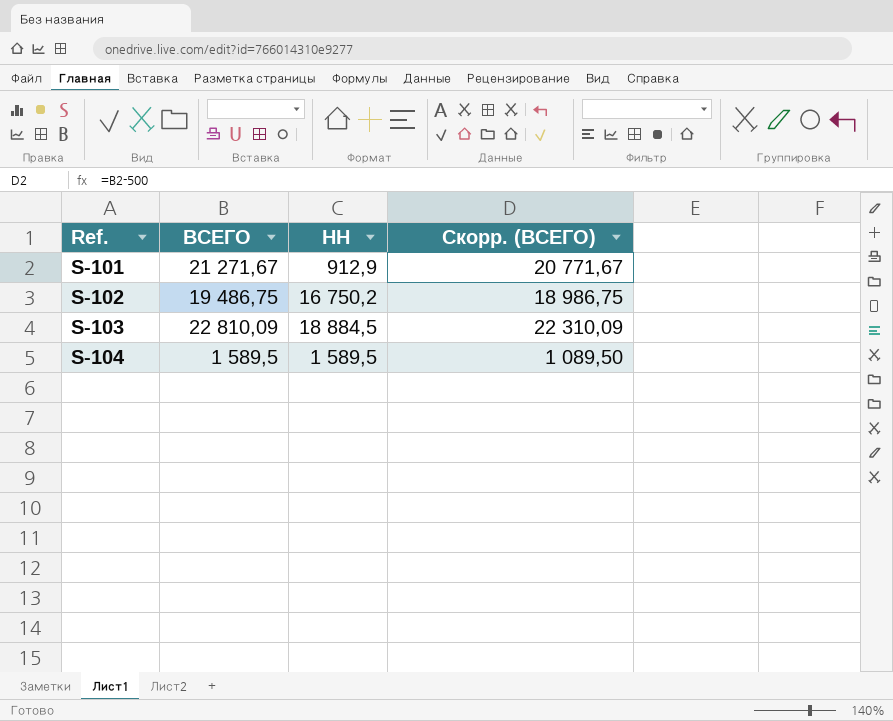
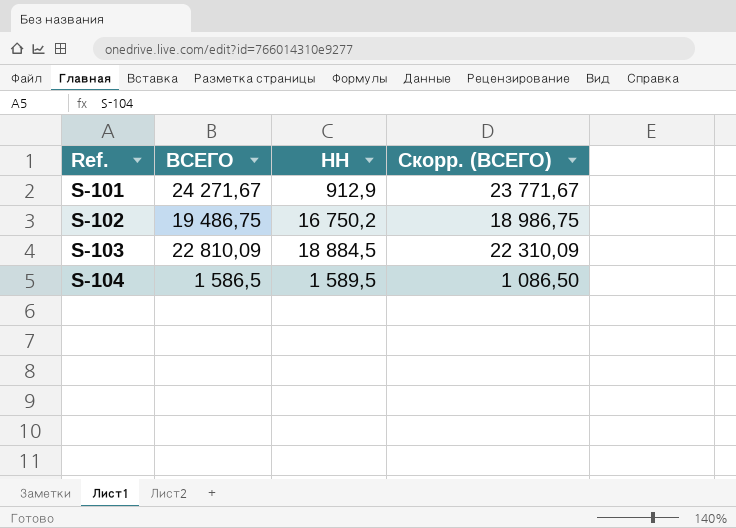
S-101 | ВСЕГО: 21 271,67 -> 24 271,67
S-101 | Скорр. (ВСЕГО): 20 771,67 -> 23 771,67
S-104 | ВСЕГО: 1 589,5 -> 1 586,5
S-104 | Скорр. (ВСЕГО): 1 089,50 -> 1 086,50

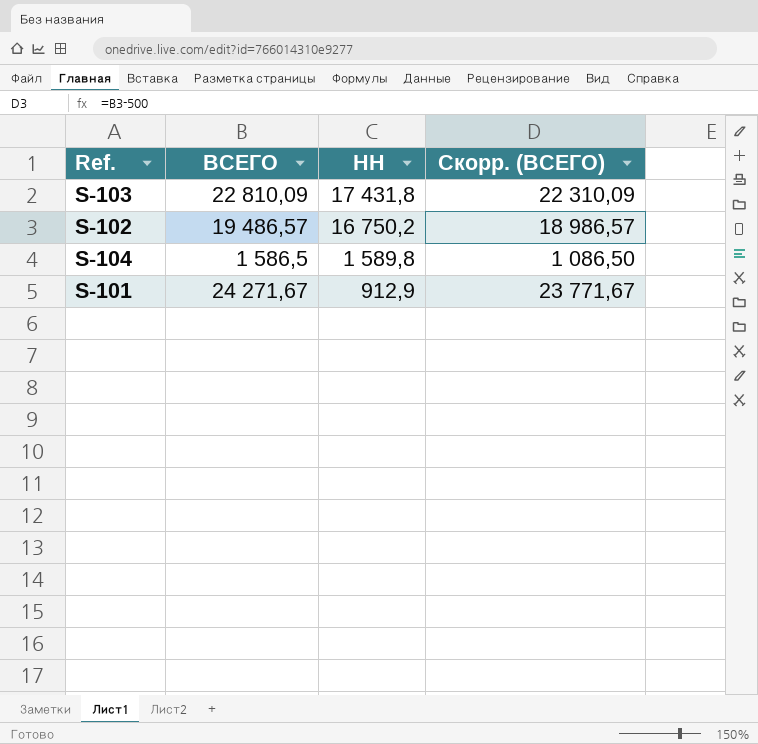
row order: Ref. ascending -> НН descending
S-103 | НН: 18 884,5 -> 17 431,8
S-102 | ВСЕГО: 19 486,75 -> 19 486,57
S-102 | Скорр. (ВСЕГО): 18 986,75 -> 18 986,57
S-104 | НН: 1 589,5 -> 1 589,8

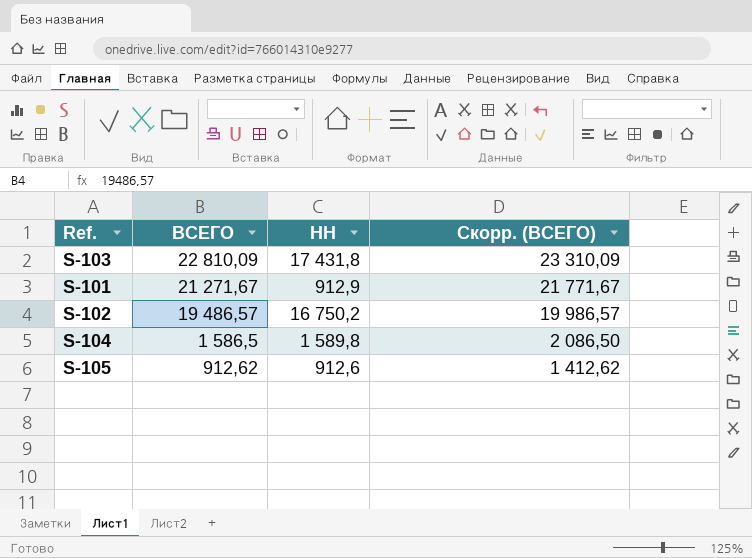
row order: НН descending -> ВСЕГО descending
column Скорр. (ВСЕГО) | formula: [ВСЕГО] - 500 -> [ВСЕГО] + 500
S-101 | ВСЕГО: 24 271,67 -> 21 271,67
row S-105: none -> 912,62 | 912,6 | 1 412,62

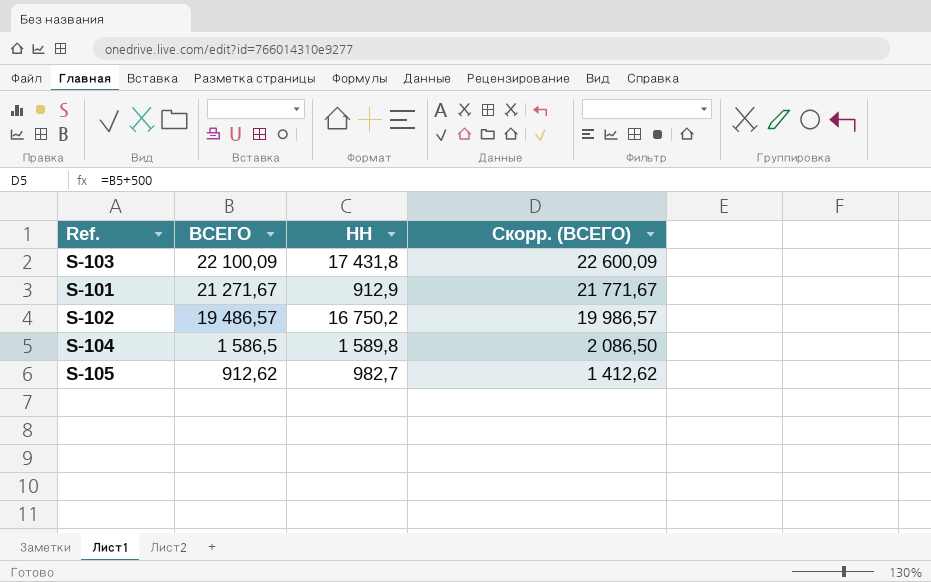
S-103 | ВСЕГО: 22 810,09 -> 22 100,09
S-103 | Скорр. (ВСЕГО): 23 310,09 -> 22 600,09
S-105 | НН: 912,6 -> 982,7

